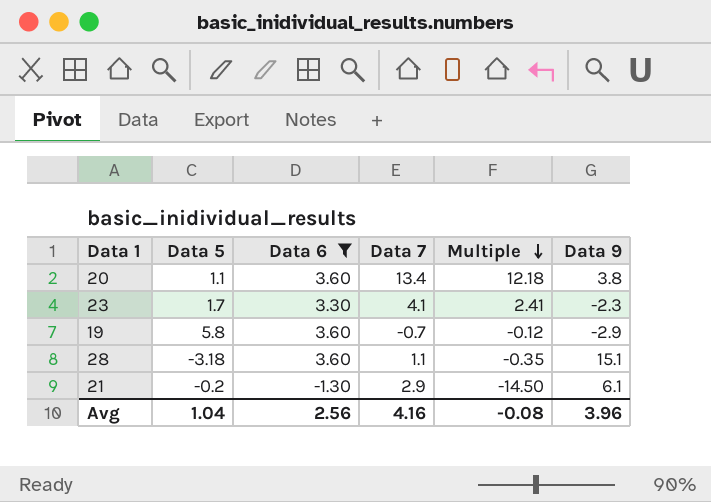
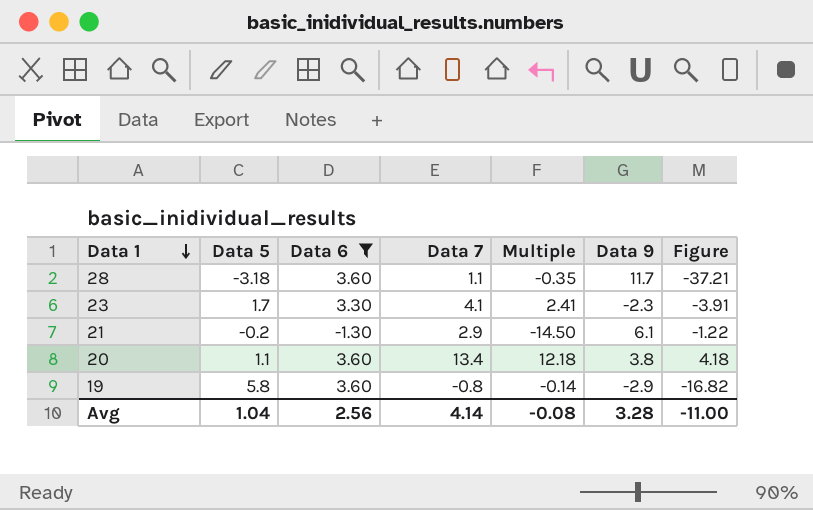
row order: Multiple descending -> Data 1 descending
column Figure | formula: none -> [Data 5] * [Data 9]
28 | Data 9: 15.1 -> 11.7
19 | Data 7: -0.7 -> -0.8
19 | Multiple: -0.12 -> -0.14
Avg | Data 7: 4.16 -> 4.14
Avg | Data 9: 3.96 -> 3.28

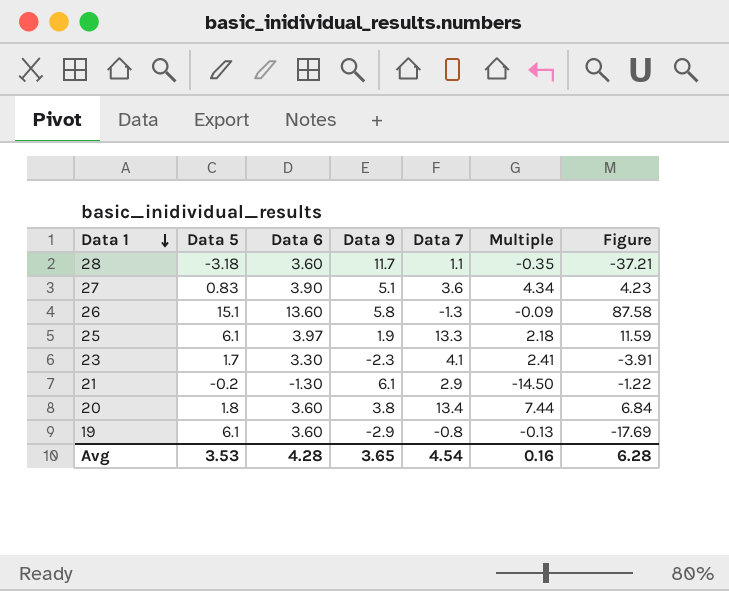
filter: Data 6 <= 3.60 -> none
column Data 9 | position: 6 -> 4
20 | Data 5: 1.1 -> 1.8
20 | Multiple: 12.18 -> 7.44
20 | Figure: 4.18 -> 6.84
19 | Data 5: 5.8 -> 6.1
19 | Multiple: -0.14 -> -0.13
19 | Figure: -16.82 -> -17.69
Avg | Data 5: 1.04 -> 3.53
Avg | Data 6: 2.56 -> 4.28
Avg | Data 9: 3.28 -> 3.65
Avg | Data 7: 4.14 -> 4.54
Avg | Multiple: -0.08 -> 0.16
Avg | Figure: -11.00 -> 6.28

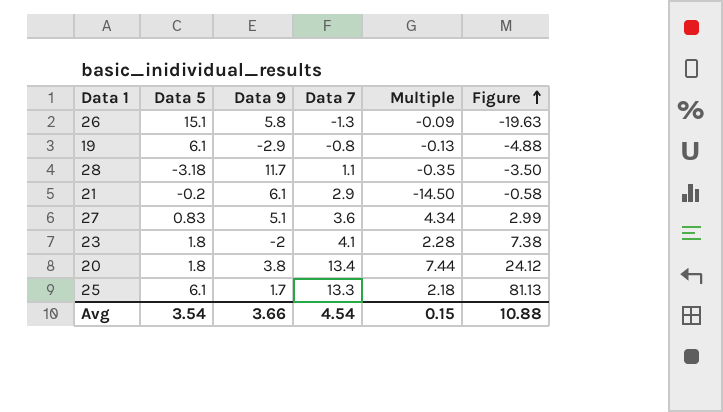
row order: Data 1 descending -> Figure ascending
column Data 6 | position: 3 -> none
column Figure | formula: [Data 5] * [Data 9] -> [Data 5] * [Data 7]
23 | Data 5: 1.7 -> 1.8
23 | Data 9: -2.3 -> -2
23 | Multiple: 2.41 -> 2.28
25 | Data 9: 1.9 -> 1.7
Avg | Data 5: 3.53 -> 3.54
Avg | Data 9: 3.65 -> 3.66
Avg | Multiple: 0.16 -> 0.15
Avg | Figure: 6.28 -> 10.88

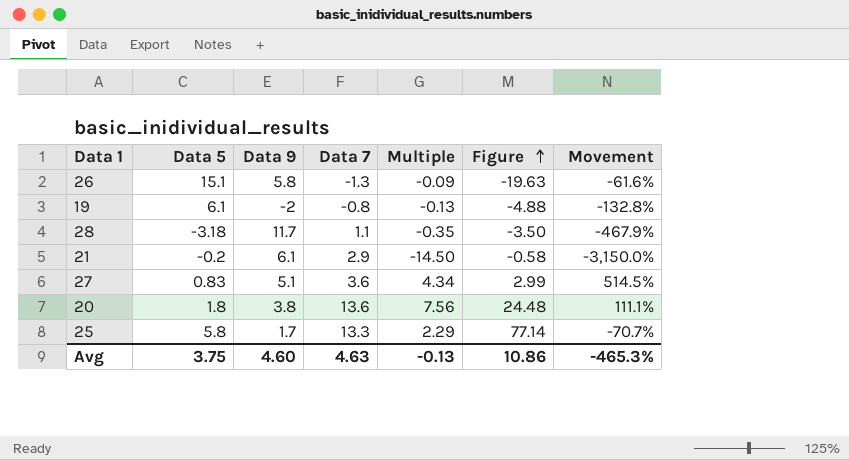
column Movement | formula: none -> ([Data 9] - [Data 5]) / [Data 5]
row 23: 1.8 | -2 | 4.1 | 2.28 | 7.38 -> none
19 | Data 9: -2.9 -> -2
20 | Data 7: 13.4 -> 13.6
20 | Multiple: 7.44 -> 7.56
20 | Figure: 24.12 -> 24.48
25 | Data 5: 6.1 -> 5.8
25 | Multiple: 2.18 -> 2.29
25 | Figure: 81.13 -> 77.14
Avg | Data 5: 3.54 -> 3.75
Avg | Data 9: 3.66 -> 4.60
Avg | Data 7: 4.54 -> 4.63
Avg | Multiple: 0.15 -> -0.13
Avg | Figure: 10.88 -> 10.86

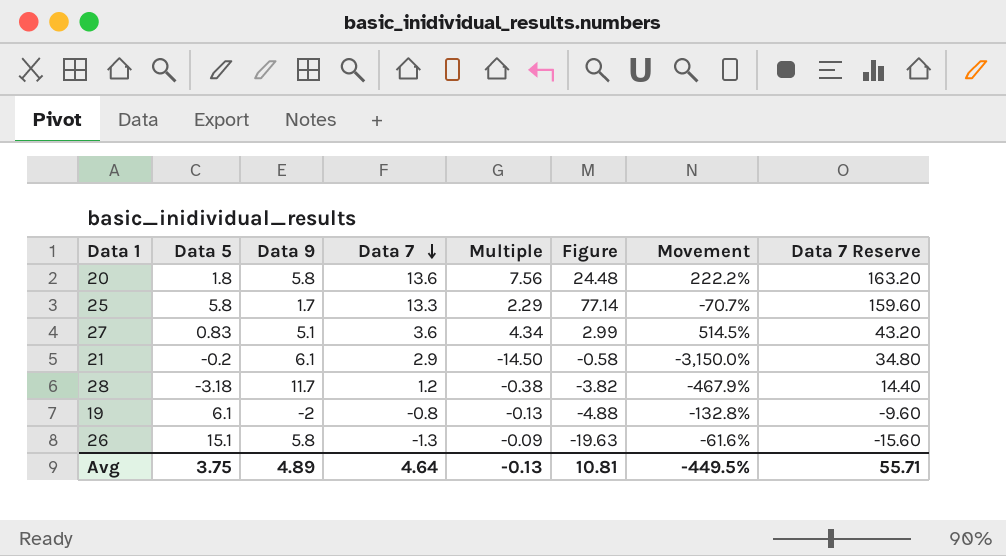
row order: Figure ascending -> Data 7 descending
column Data 7 Reserve | formula: none -> [Data 7] * 12
20 | Data 9: 3.8 -> 5.8
20 | Movement: 111.1% -> 222.2%
28 | Data 7: 1.1 -> 1.2
28 | Multiple: -0.35 -> -0.38
28 | Figure: -3.50 -> -3.82
Avg | Data 9: 4.60 -> 4.89
Avg | Data 7: 4.63 -> 4.64
Avg | Figure: 10.86 -> 10.81
Avg | Movement: -465.3% -> -449.5%

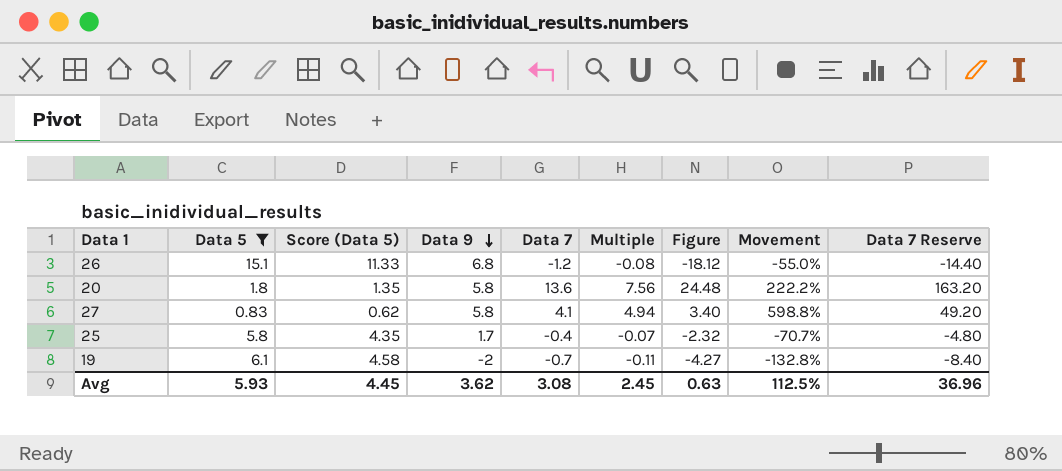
filter: none -> Data 5 >= 0.83
row order: Data 7 descending -> Data 9 descending
column Score (Data 5) | formula: none -> [Data 5] * 0.75
26 | Data 9: 5.8 -> 6.8
26 | Data 7: -1.3 -> -1.2
26 | Multiple: -0.09 -> -0.08
26 | Figure: -19.63 -> -18.12
26 | Movement: -61.6% -> -55.0%
26 | Data 7 Reserve: -15.60 -> -14.40
27 | Data 9: 5.1 -> 5.8
27 | Data 7: 3.6 -> 4.1
27 | Multiple: 4.34 -> 4.94
27 | Figure: 2.99 -> 3.40
27 | Movement: 514.5% -> 598.8%
27 | Data 7 Reserve: 43.20 -> 49.20
25 | Data 7: 13.3 -> -0.4
25 | Multiple: 2.29 -> -0.07
25 | Figure: 77.14 -> -2.32
25 | Data 7 Reserve: 159.60 -> -4.80
19 | Data 7: -0.8 -> -0.7
19 | Multiple: -0.13 -> -0.11
19 | Figure: -4.88 -> -4.27
19 | Data 7 Reserve: -9.60 -> -8.40
Avg | Data 5: 3.75 -> 5.93
Avg | Data 9: 4.89 -> 3.62
Avg | Data 7: 4.64 -> 3.08
Avg | Multiple: -0.13 -> 2.45
Avg | Figure: 10.81 -> 0.63
Avg | Movement: -449.5% -> 112.5%
Avg | Data 7 Reserve: 55.71 -> 36.96

